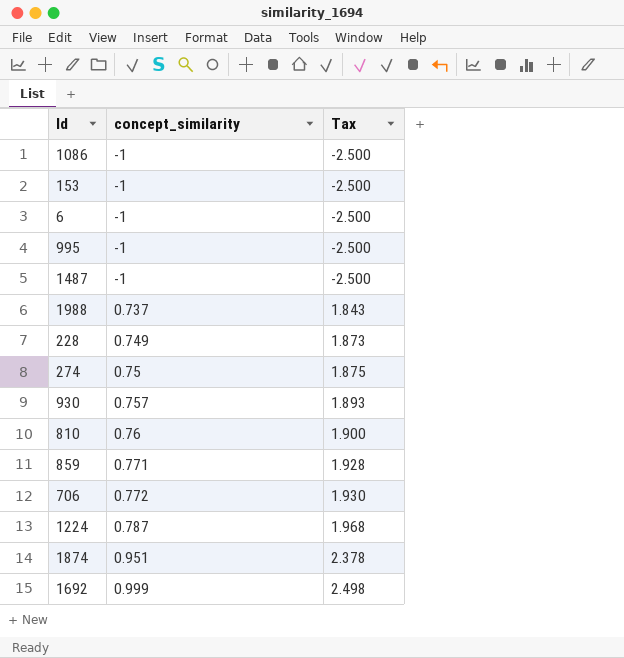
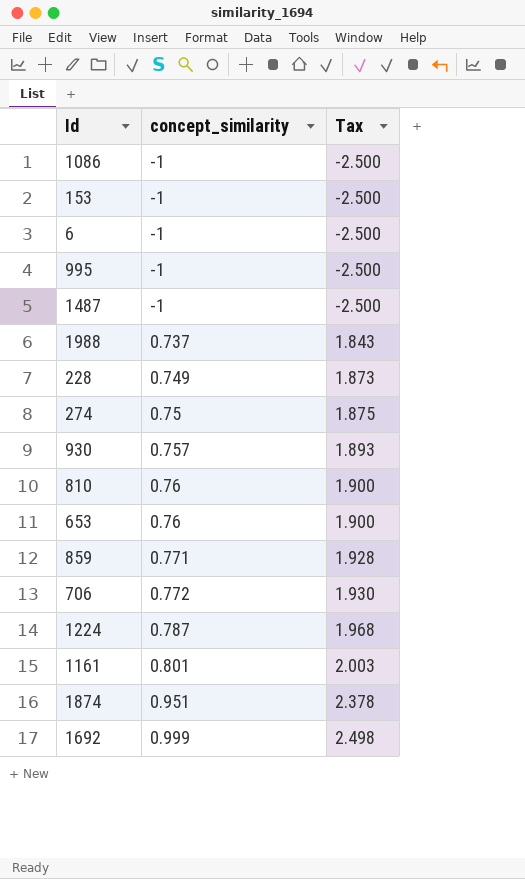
row 653: none -> 0.76 | 1.900
row 1161: none -> 0.801 | 2.003

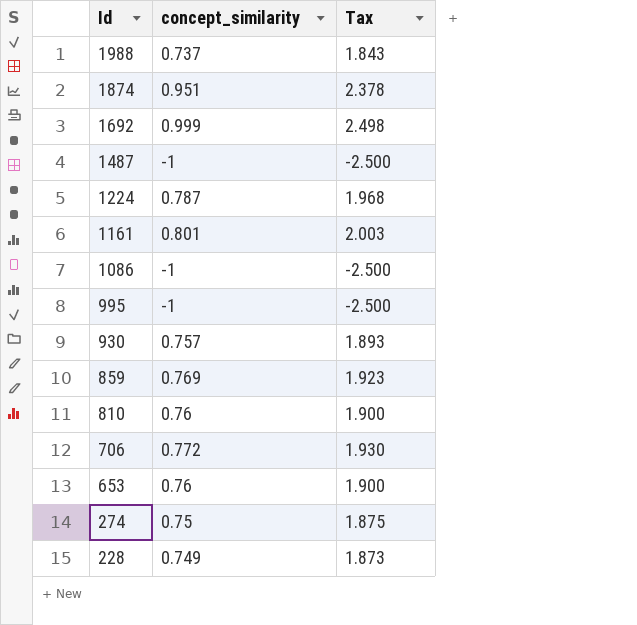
row order: concept_similarity ascending -> Id descending
row 153: -1 | -2.500 -> none
row 6: -1 | -2.500 -> none
859 | concept_similarity: 0.771 -> 0.769
859 | Tax: 1.928 -> 1.923

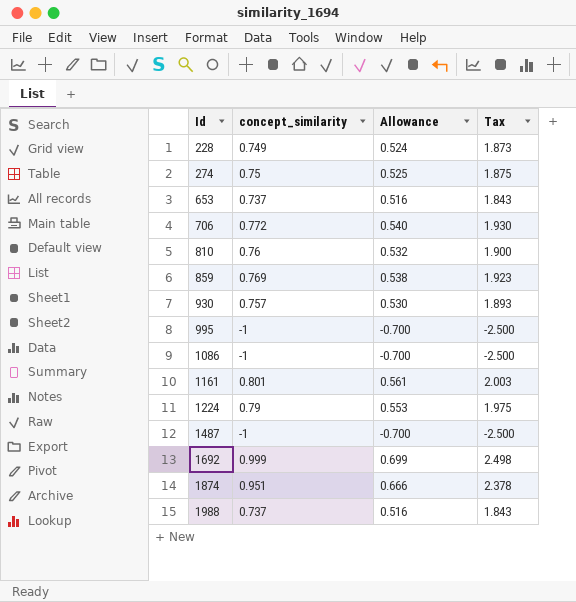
row order: Id descending -> Id ascending
column Allowance | formula: none -> [concept_similarity] * 0.7
653 | concept_similarity: 0.76 -> 0.737
653 | Tax: 1.900 -> 1.843
1224 | concept_similarity: 0.787 -> 0.79
1224 | Tax: 1.968 -> 1.975

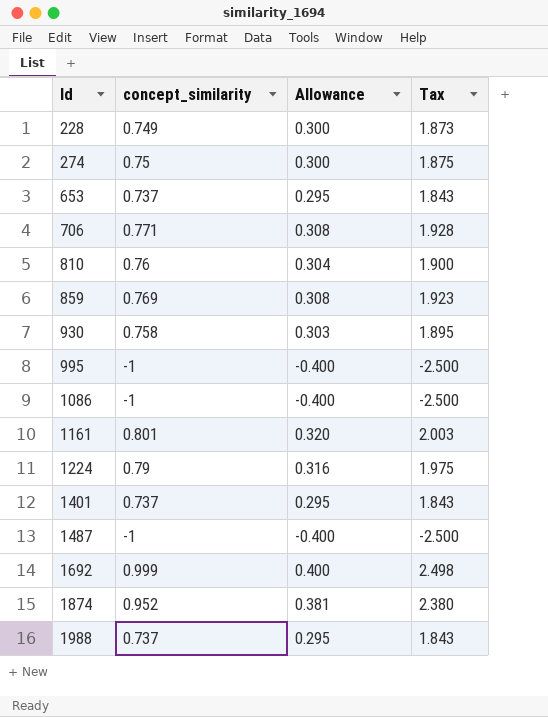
column Allowance | formula: [concept_similarity] * 0.7 -> [concept_similarity] * 0.4
706 | concept_similarity: 0.772 -> 0.771
706 | Tax: 1.930 -> 1.928
930 | concept_similarity: 0.757 -> 0.758
930 | Tax: 1.893 -> 1.895
row 1401: none -> 0.737 | 0.295 | 1.843
1874 | concept_similarity: 0.951 -> 0.952
1874 | Tax: 2.378 -> 2.380

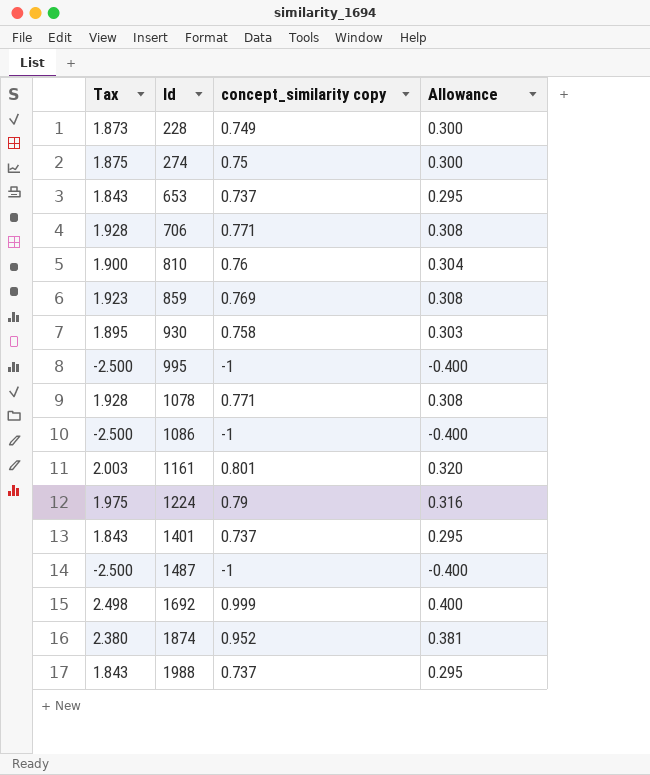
column Tax | position: 4 -> 1
column name: concept_similarity -> concept_similarity copy
row 1078: none -> 1.928 | 0.771 | 0.308

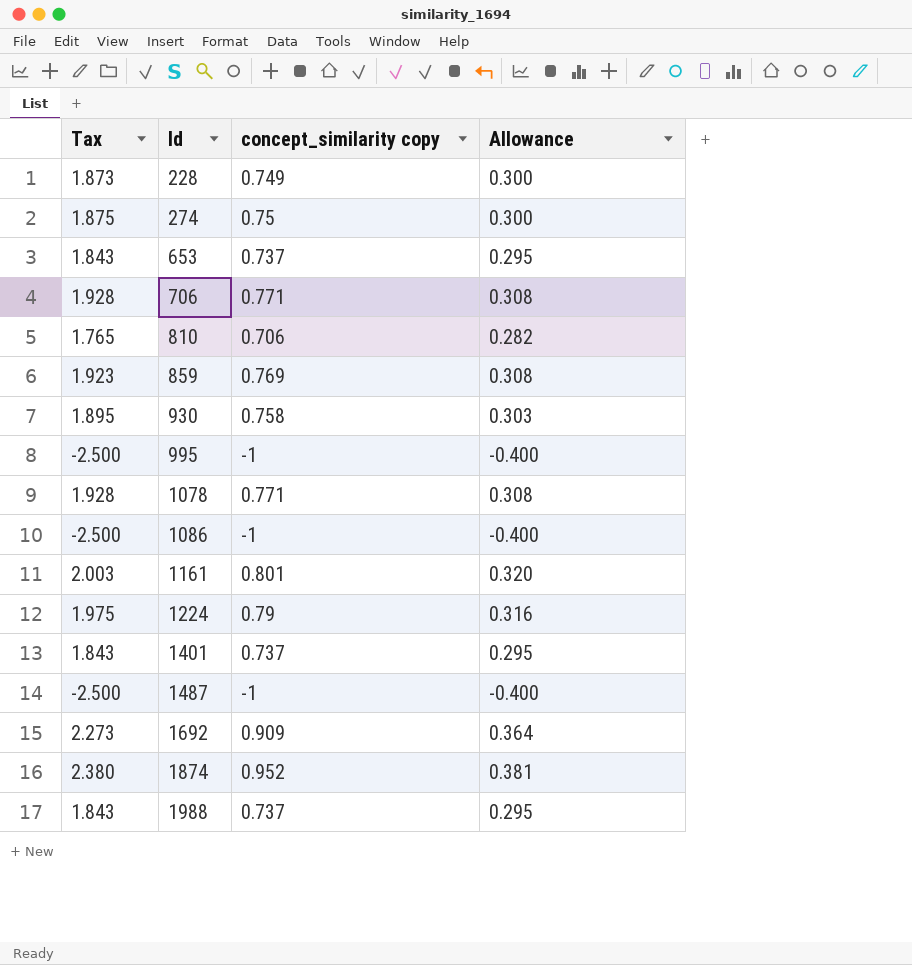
810 | Tax: 1.900 -> 1.765
810 | concept_similarity copy: 0.76 -> 0.706
810 | Allowance: 0.304 -> 0.282
1692 | Tax: 2.498 -> 2.273
1692 | concept_similarity copy: 0.999 -> 0.909
1692 | Allowance: 0.400 -> 0.364

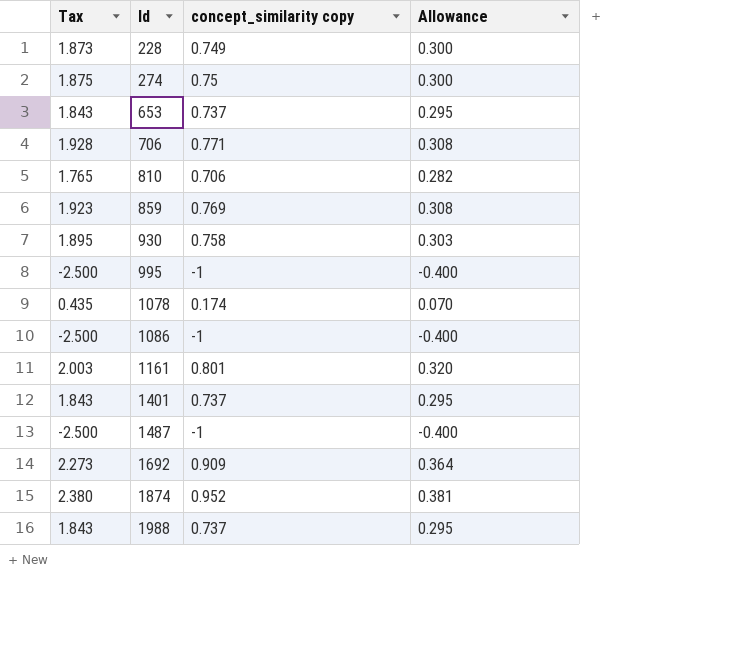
row 1224: 1.975 | 0.79 | 0.316 -> none
1078 | Tax: 1.928 -> 0.435
1078 | concept_similarity copy: 0.771 -> 0.174
1078 | Allowance: 0.308 -> 0.070

